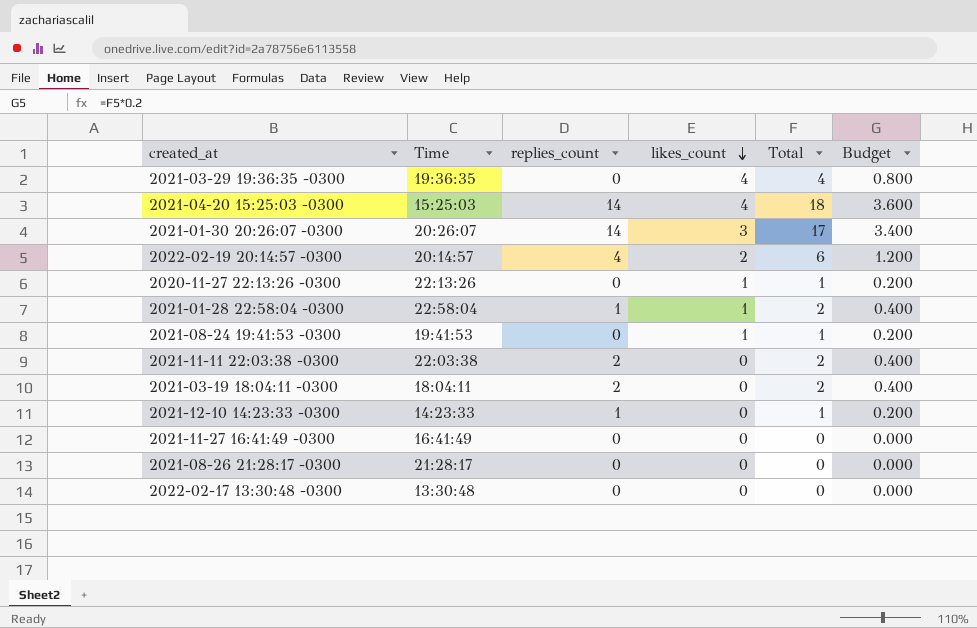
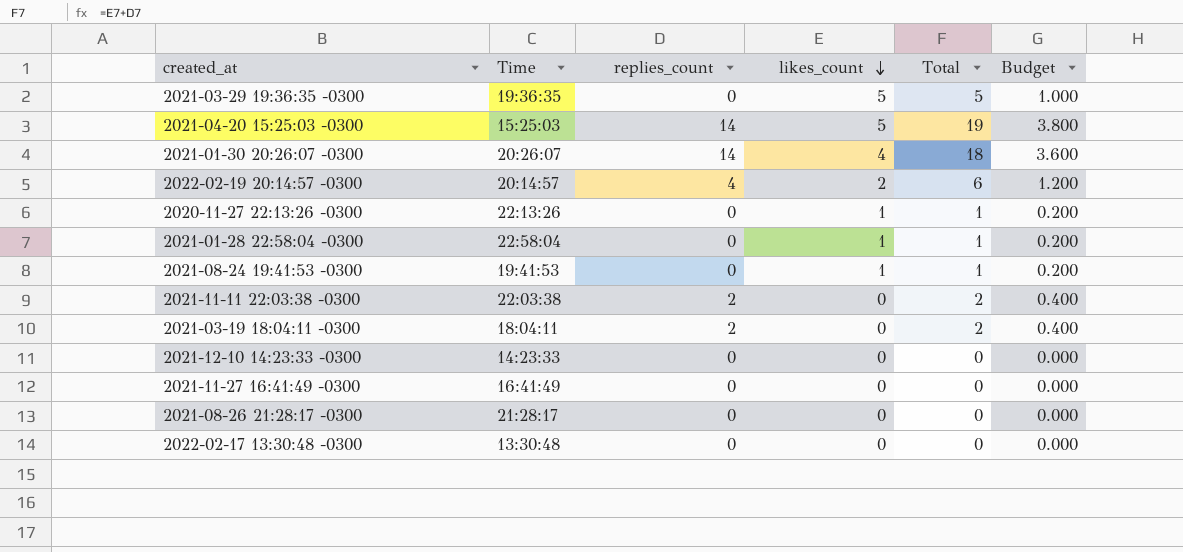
2021-03-29 19:36:35 -0300 | likes_count: 4 -> 5
2021-03-29 19:36:35 -0300 | Total: 4 -> 5
2021-03-29 19:36:35 -0300 | Budget: 0.800 -> 1.000
2021-04-20 15:25:03 -0300 | likes_count: 4 -> 5
2021-04-20 15:25:03 -0300 | Total: 18 -> 19
2021-04-20 15:25:03 -0300 | Budget: 3.600 -> 3.800
2021-01-30 20:26:07 -0300 | likes_count: 3 -> 4
2021-01-30 20:26:07 -0300 | Total: 17 -> 18
2021-01-30 20:26:07 -0300 | Budget: 3.400 -> 3.600
2021-01-28 22:58:04 -0300 | replies_count: 1 -> 0
2021-01-28 22:58:04 -0300 | Total: 2 -> 1
2021-01-28 22:58:04 -0300 | Budget: 0.400 -> 0.200
2021-12-10 14:23:33 -0300 | replies_count: 1 -> 0
2021-12-10 14:23:33 -0300 | Total: 1 -> 0
2021-12-10 14:23:33 -0300 | Budget: 0.200 -> 0.000

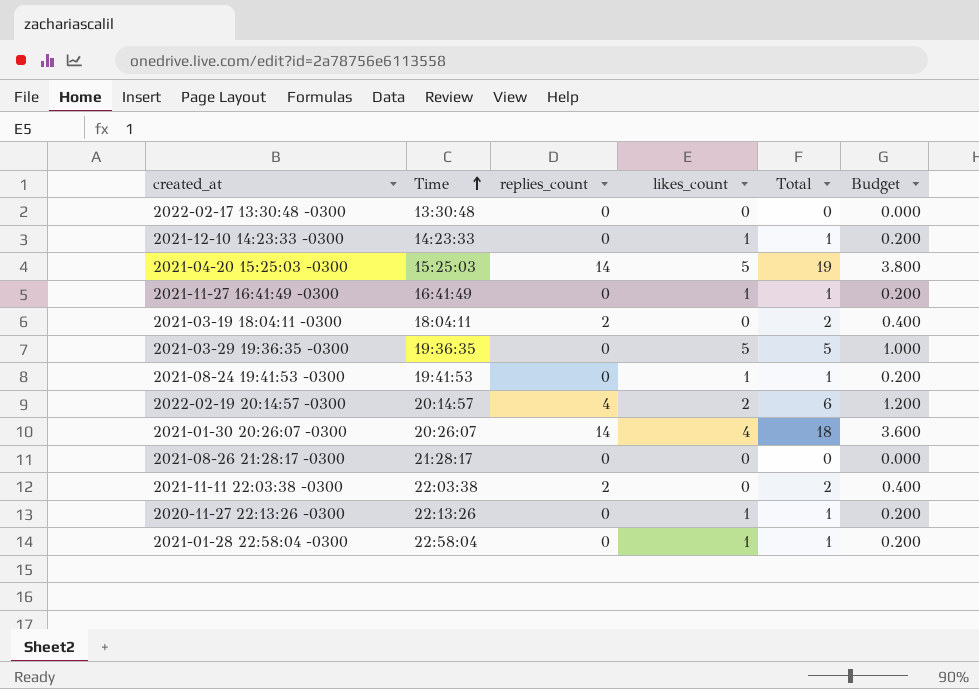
row order: likes_count descending -> Time ascending
2021-12-10 14:23:33 -0300 | likes_count: 0 -> 1
2021-12-10 14:23:33 -0300 | Total: 0 -> 1
2021-12-10 14:23:33 -0300 | Budget: 0.000 -> 0.200
2021-11-27 16:41:49 -0300 | likes_count: 0 -> 1
2021-11-27 16:41:49 -0300 | Total: 0 -> 1
2021-11-27 16:41:49 -0300 | Budget: 0.000 -> 0.200

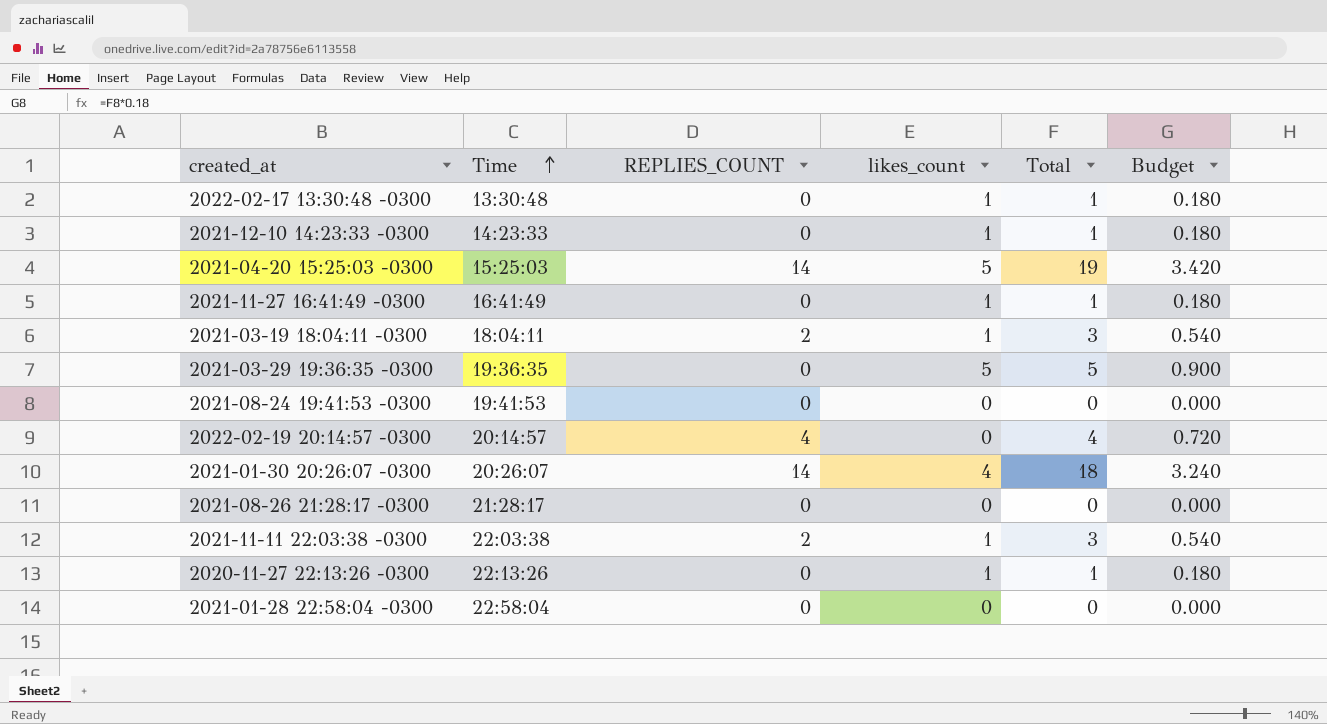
column name: replies_count -> REPLIES_COUNT
column Budget | formula: [Total] * 0.2 -> [Total] * 0.18
2022-02-17 13:30:48 -0300 | likes_count: 0 -> 1
2022-02-17 13:30:48 -0300 | Total: 0 -> 1
2021-03-19 18:04:11 -0300 | likes_count: 0 -> 1
2021-03-19 18:04:11 -0300 | Total: 2 -> 3
2021-08-24 19:41:53 -0300 | likes_count: 1 -> 0
2021-08-24 19:41:53 -0300 | Total: 1 -> 0
2022-02-19 20:14:57 -0300 | likes_count: 2 -> 0
2022-02-19 20:14:57 -0300 | Total: 6 -> 4
2021-11-11 22:03:38 -0300 | likes_count: 0 -> 1
2021-11-11 22:03:38 -0300 | Total: 2 -> 3
2021-01-28 22:58:04 -0300 | likes_count: 1 -> 0
2021-01-28 22:58:04 -0300 | Total: 1 -> 0

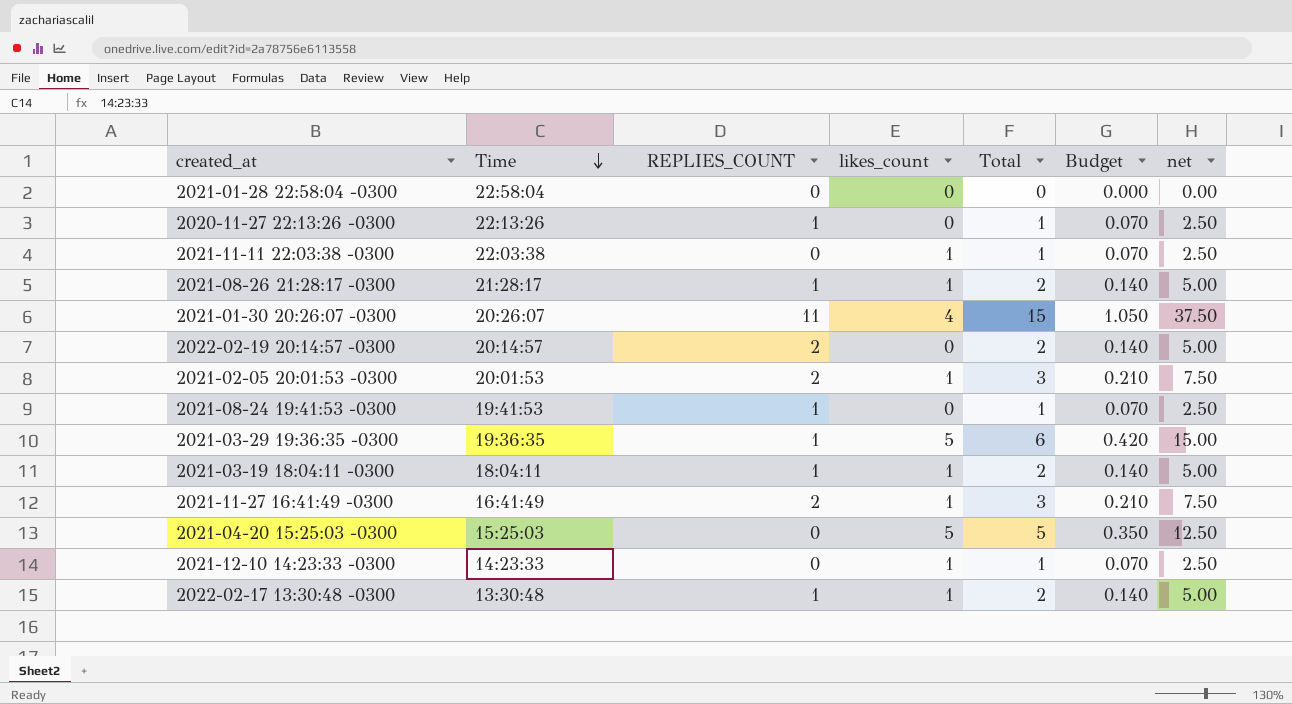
row order: Time ascending -> Time descending
column Budget | formula: [Total] * 0.18 -> [Total] * 0.07
column net | formula: none -> [Total] * 2.5
2020-11-27 22:13:26 -0300 | REPLIES_COUNT: 0 -> 1
2020-11-27 22:13:26 -0300 | likes_count: 1 -> 0
2021-11-11 22:03:38 -0300 | REPLIES_COUNT: 2 -> 0
2021-11-11 22:03:38 -0300 | Total: 3 -> 1
2021-08-26 21:28:17 -0300 | REPLIES_COUNT: 0 -> 1
2021-08-26 21:28:17 -0300 | likes_count: 0 -> 1
2021-08-26 21:28:17 -0300 | Total: 0 -> 2
2021-01-30 20:26:07 -0300 | REPLIES_COUNT: 14 -> 11
2021-01-30 20:26:07 -0300 | Total: 18 -> 15
2022-02-19 20:14:57 -0300 | REPLIES_COUNT: 4 -> 2
2022-02-19 20:14:57 -0300 | Total: 4 -> 2
row 2021-02-05 20:01:53 -0300: none -> 20:01:53 | 2 | 1 | 3 | 0.210 | 7.50
2021-08-24 19:41:53 -0300 | REPLIES_COUNT: 0 -> 1
2021-08-24 19:41:53 -0300 | Total: 0 -> 1
2021-03-29 19:36:35 -0300 | REPLIES_COUNT: 0 -> 1
2021-03-29 19:36:35 -0300 | Total: 5 -> 6
2021-03-19 18:04:11 -0300 | REPLIES_COUNT: 2 -> 1
2021-03-19 18:04:11 -0300 | Total: 3 -> 2
2021-11-27 16:41:49 -0300 | REPLIES_COUNT: 0 -> 2
2021-11-27 16:41:49 -0300 | Total: 1 -> 3
2021-04-20 15:25:03 -0300 | REPLIES_COUNT: 14 -> 0
2021-04-20 15:25:03 -0300 | Total: 19 -> 5
2022-02-17 13:30:48 -0300 | REPLIES_COUNT: 0 -> 1
2022-02-17 13:30:48 -0300 | Total: 1 -> 2

